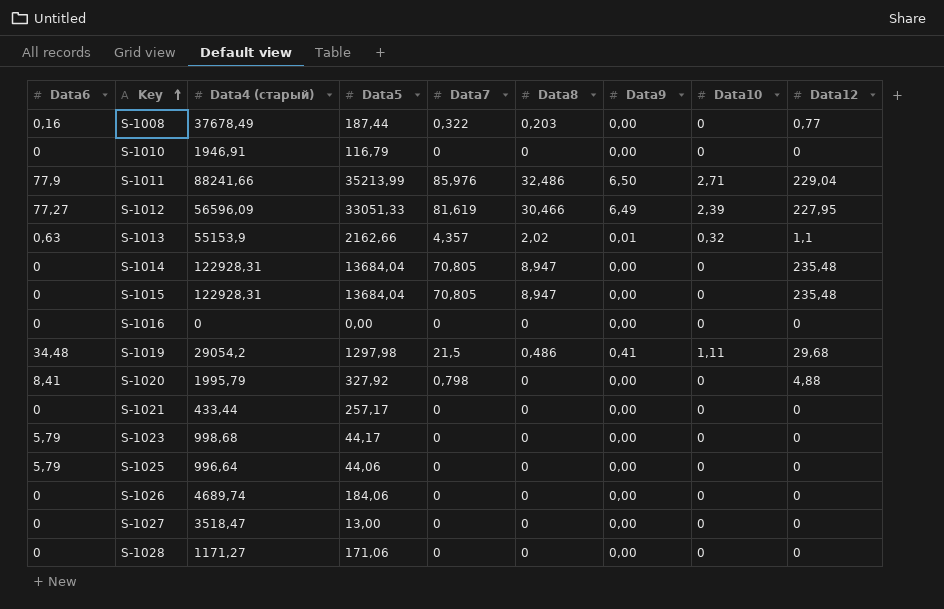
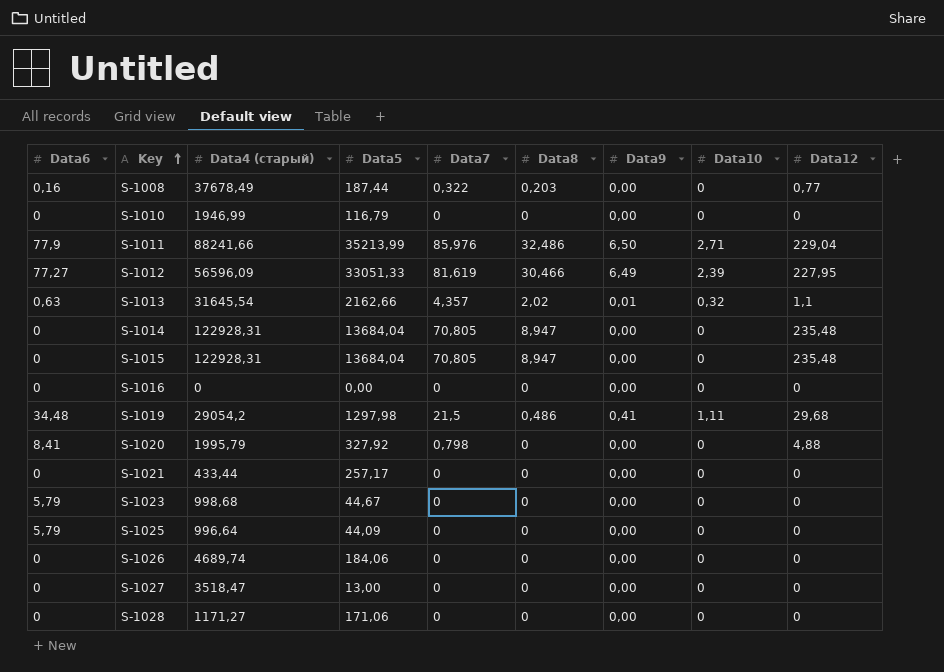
S-1010 | Data4 (старый): 1946,91 -> 1946,99
S-1013 | Data4 (старый): 55153,9 -> 31645,54
S-1023 | Data5: 44,17 -> 44,67
S-1025 | Data5: 44,06 -> 44,09

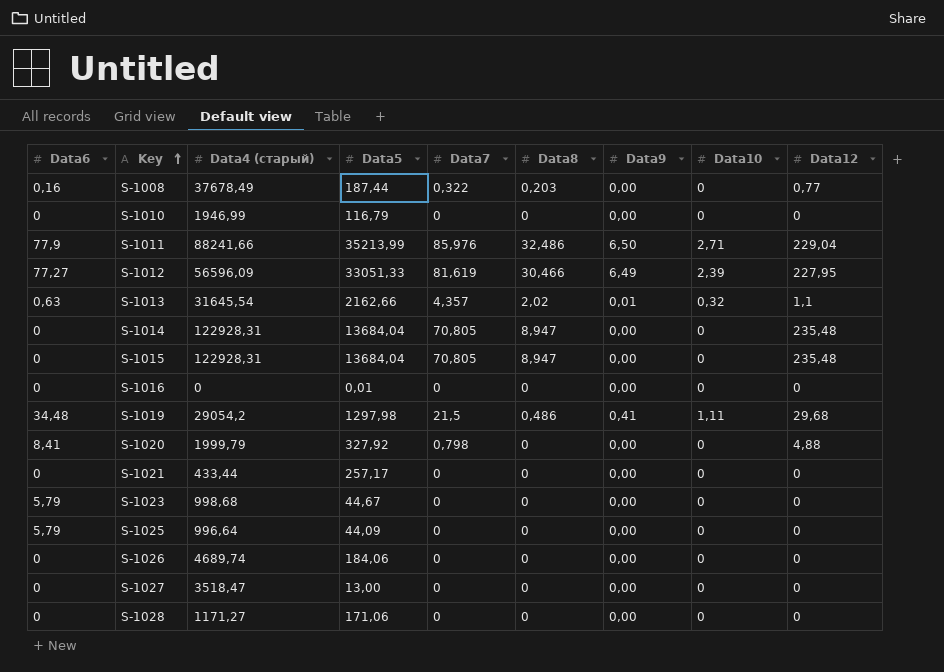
S-1016 | Data5: 0,00 -> 0,01
S-1020 | Data4 (старый): 1995,79 -> 1999,79

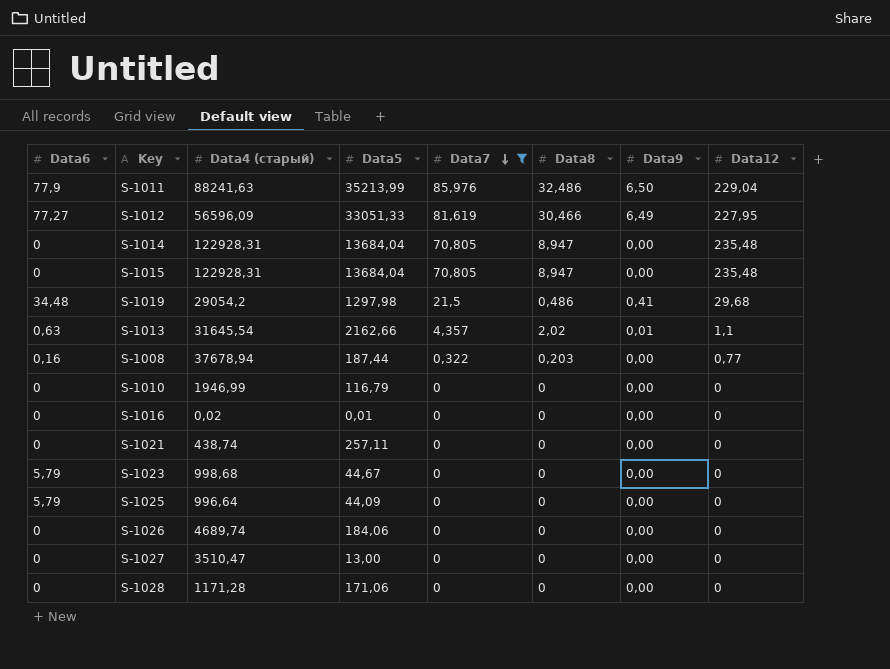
filter: none -> Data7 != 0,798
row order: Key ascending -> Data7 descending
column Data10 | position: 8 -> none
S-1011 | Data4 (старый): 88241,66 -> 88241,63
S-1008 | Data4 (старый): 37678,49 -> 37678,94
S-1016 | Data4 (старый): 0 -> 0,02
S-1021 | Data4 (старый): 433,44 -> 438,74
S-1021 | Data5: 257,17 -> 257,11
S-1027 | Data4 (старый): 3518,47 -> 3510,47
S-1028 | Data4 (старый): 1171,27 -> 1171,28

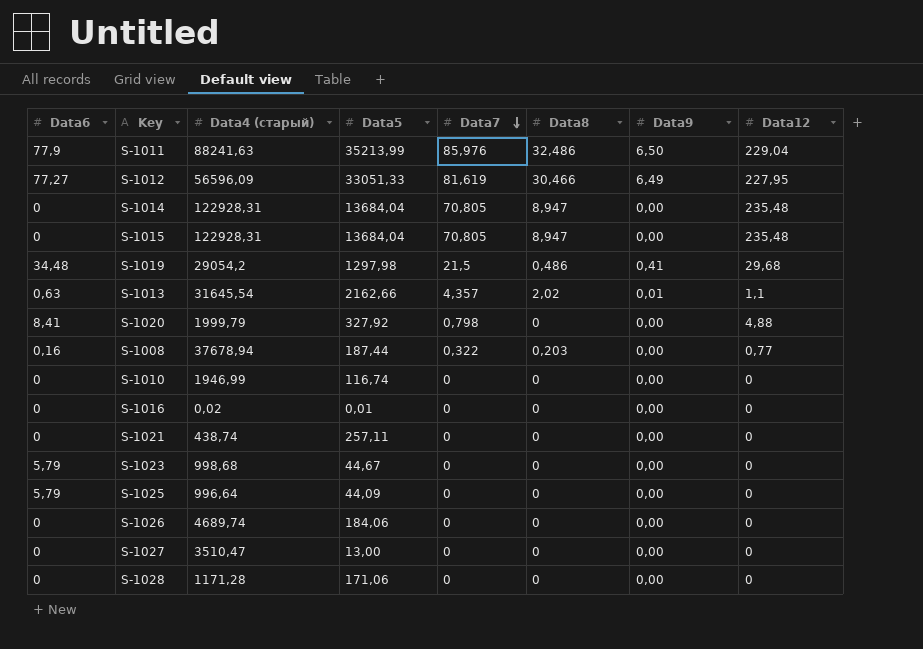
filter: Data7 != 0,798 -> none
S-1010 | Data5: 116,79 -> 116,74

